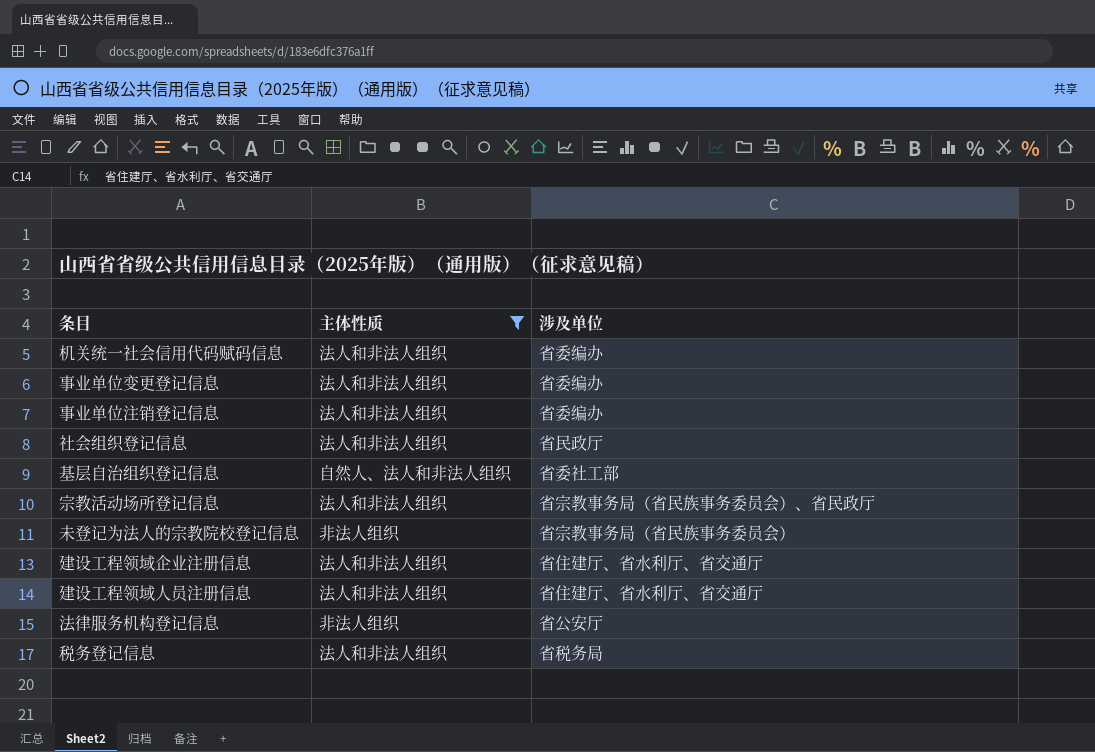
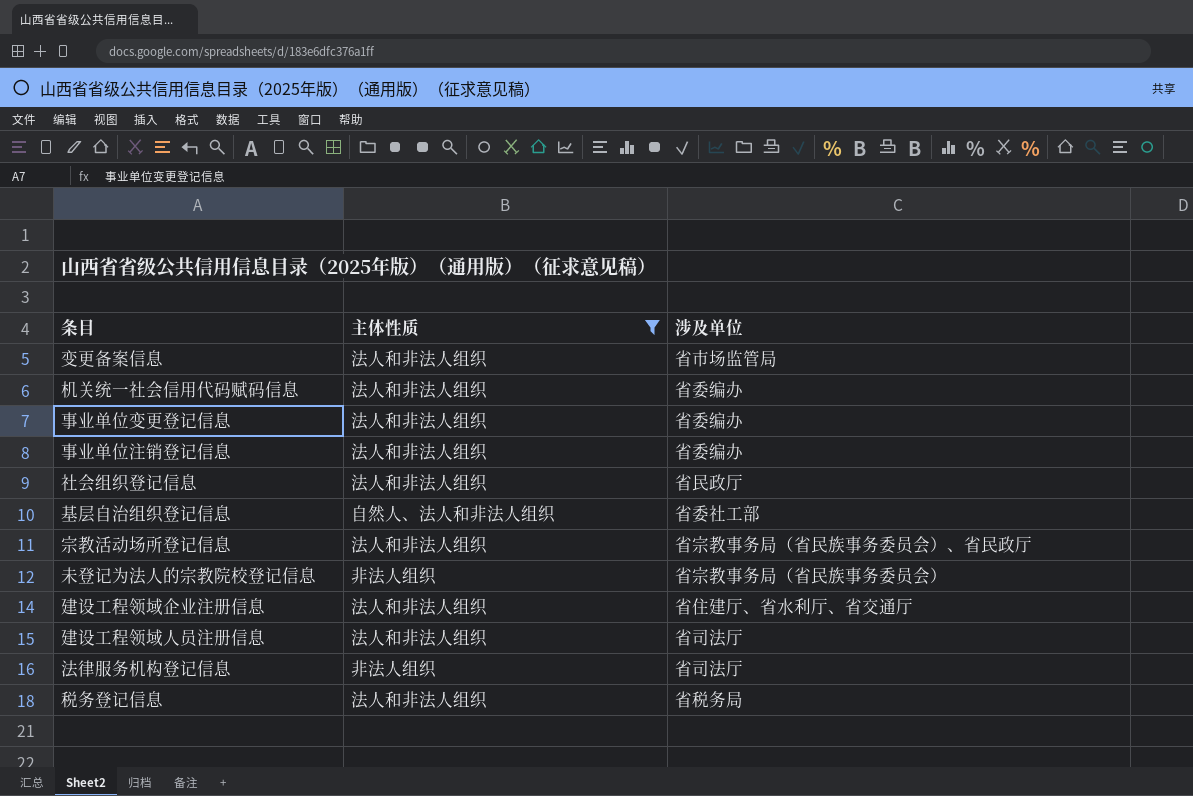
row 变更备案信息: none -> 法人和非法人组织 | 省市场监管局
建设工程领域人员注册信息 | 涉及单位: 省住建厅、省水利厅、省交通厅 -> 省司法厅
法律服务机构登记信息 | 涉及单位: 省公安厅 -> 省司法厅

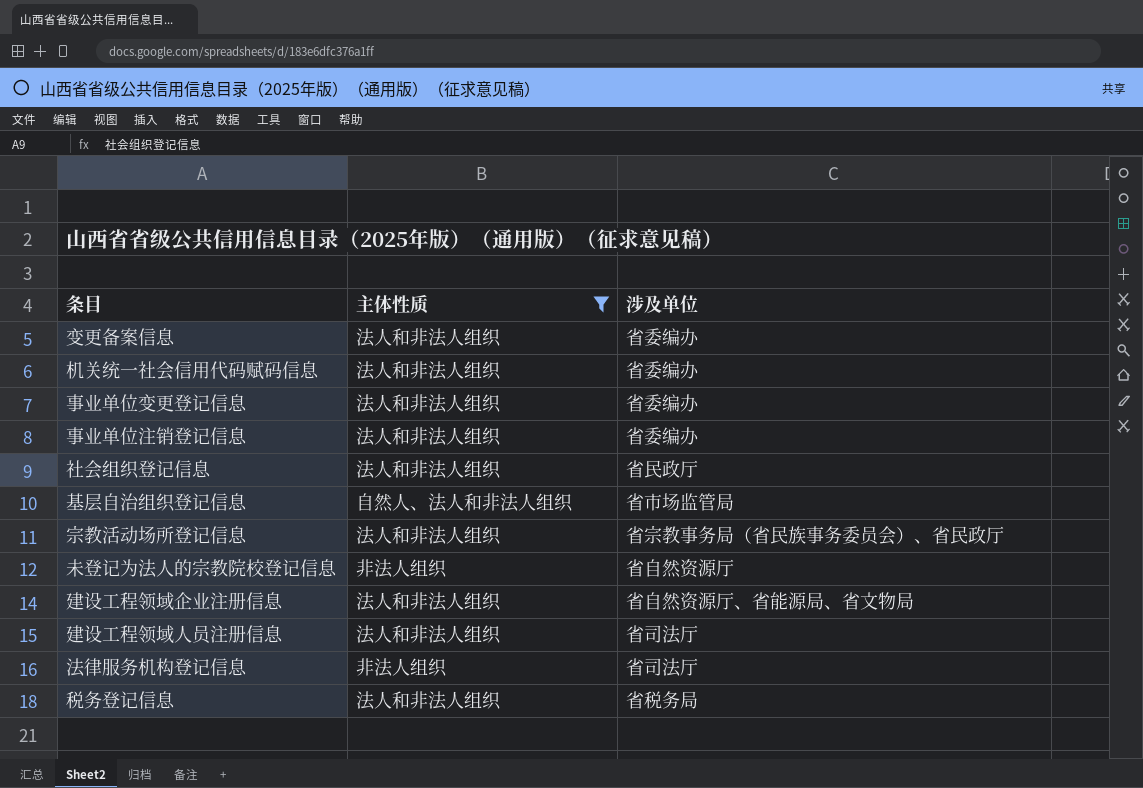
变更备案信息 | 涉及单位: 省市场监管局 -> 省委编办
基层自治组织登记信息 | 涉及单位: 省委社工部 -> 省市场监管局
未登记为法人的宗教院校登记信息 | 涉及单位: 省宗教事务局（省民族事务委员会） -> 省自然资源厅
建设工程领域企业注册信息 | 涉及单位: 省住建厅、省水利厅、省交通厅 -> 省自然资源厅、省能源局、省文物局

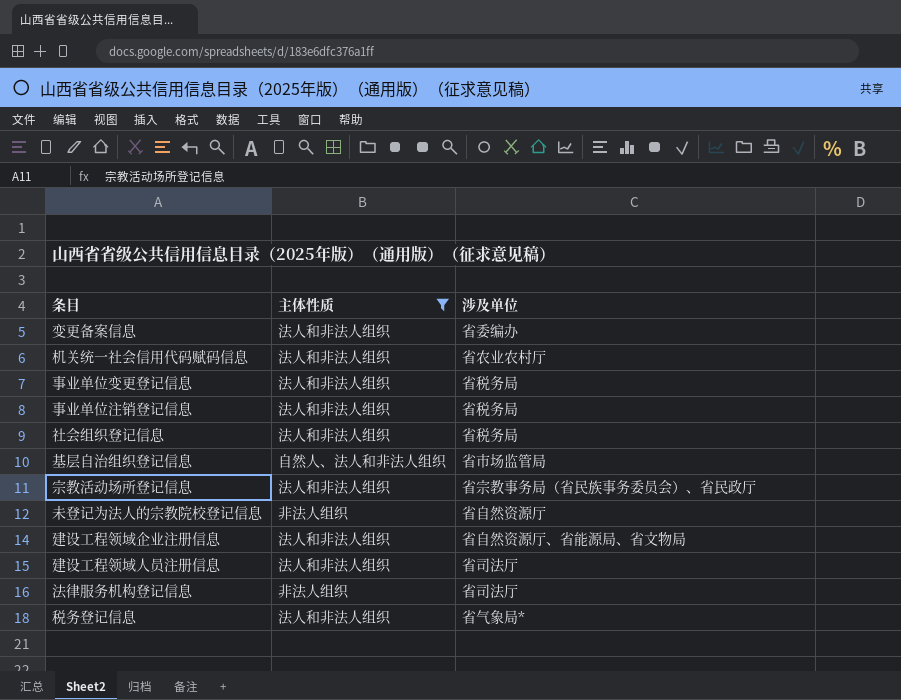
机关统一社会信用代码赋码信息 | 涉及单位: 省委编办 -> 省农业农村厅
事业单位变更登记信息 | 涉及单位: 省委编办 -> 省税务局
事业单位注销登记信息 | 涉及单位: 省委编办 -> 省税务局
社会组织登记信息 | 涉及单位: 省民政厅 -> 省税务局
税务登记信息 | 涉及单位: 省税务局 -> 省气象局*

